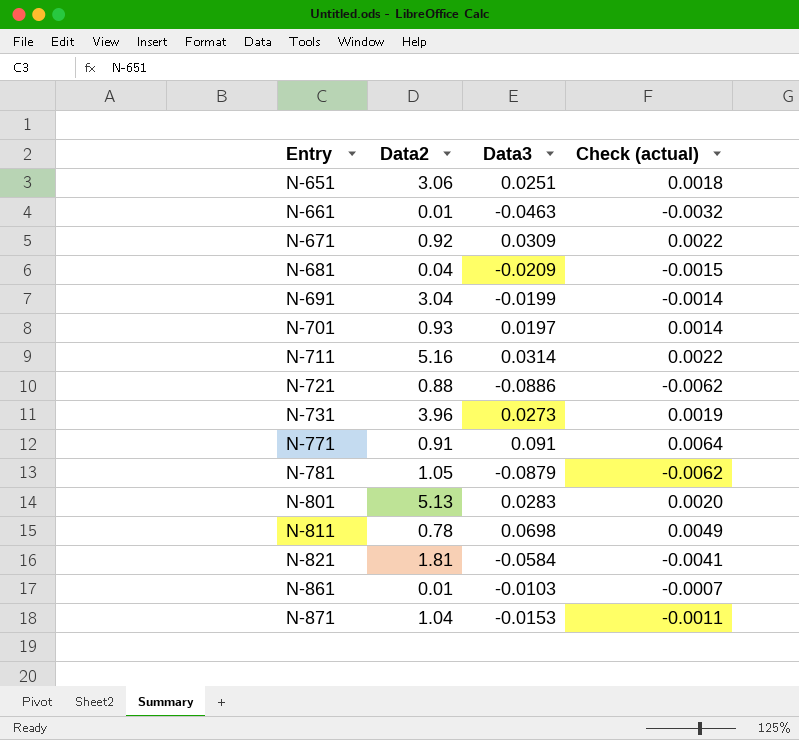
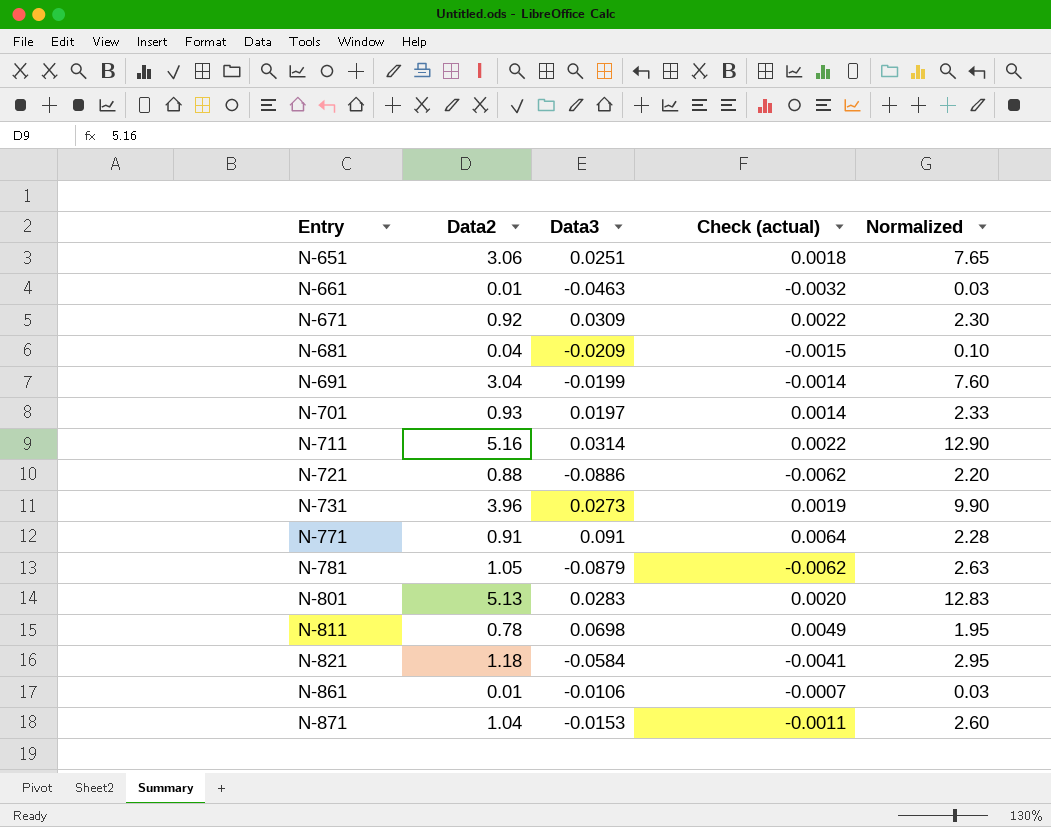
column Normalized | formula: none -> [Data2] * 2.5
N-821 | Data2: 1.81 -> 1.18
N-861 | Data3: -0.0103 -> -0.0106

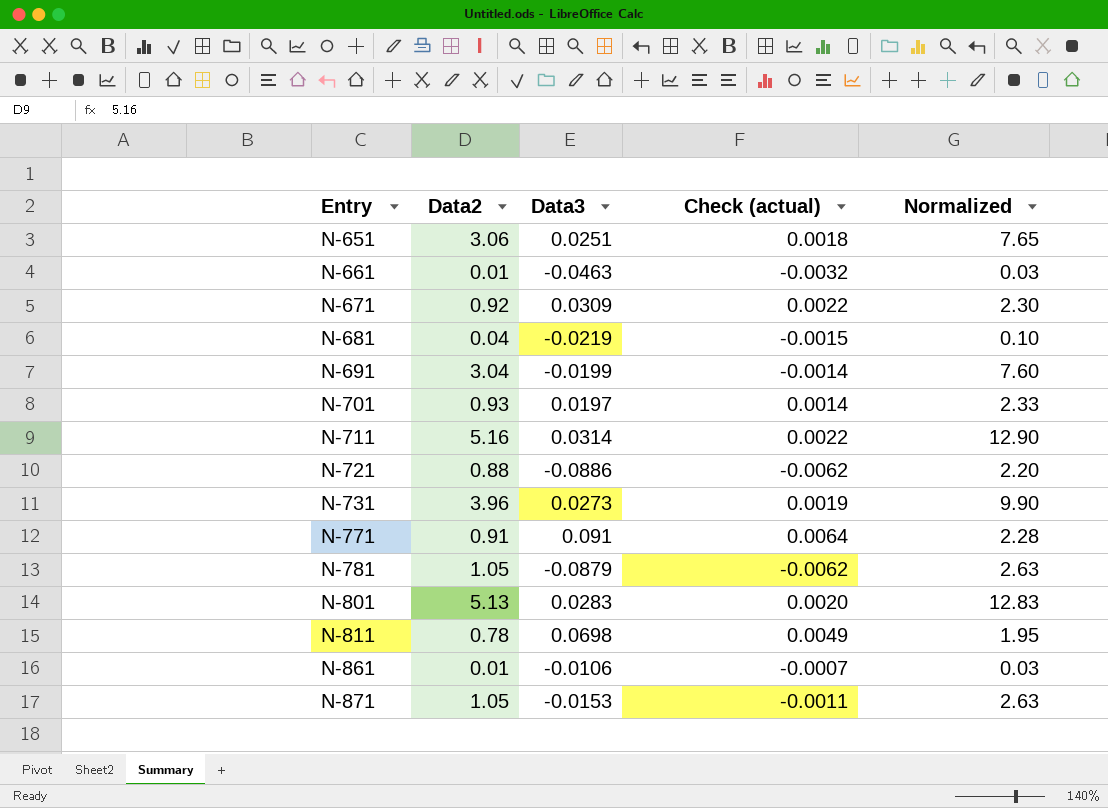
row N-821: 1.18 | -0.0584 | -0.0041 | 2.95 -> none
N-681 | Data3: -0.0209 -> -0.0219
N-871 | Data2: 1.04 -> 1.05
N-871 | Normalized: 2.60 -> 2.63

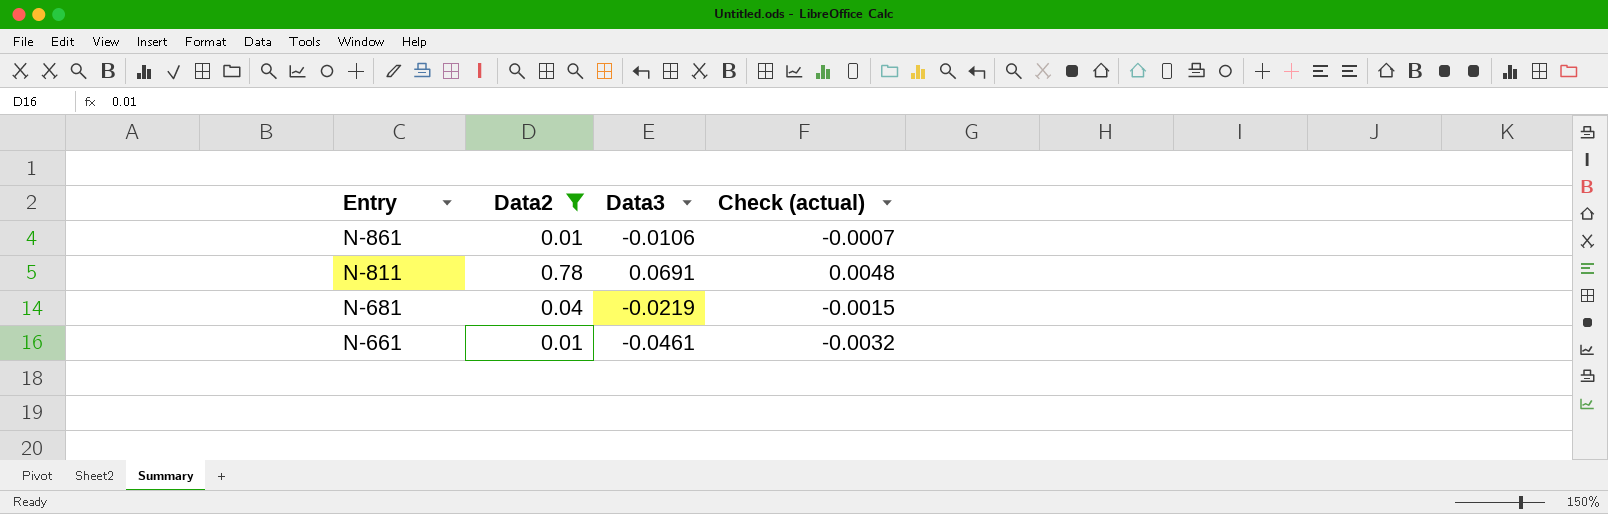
filter: none -> Data2 <= 0.78
row order: Entry ascending -> Entry descending
column Normalized | formula: [Data2] * 2.5 -> none
N-811 | Data3: 0.0698 -> 0.0691
N-811 | Check (actual): 0.0049 -> 0.0048
N-661 | Data3: -0.0463 -> -0.0461

